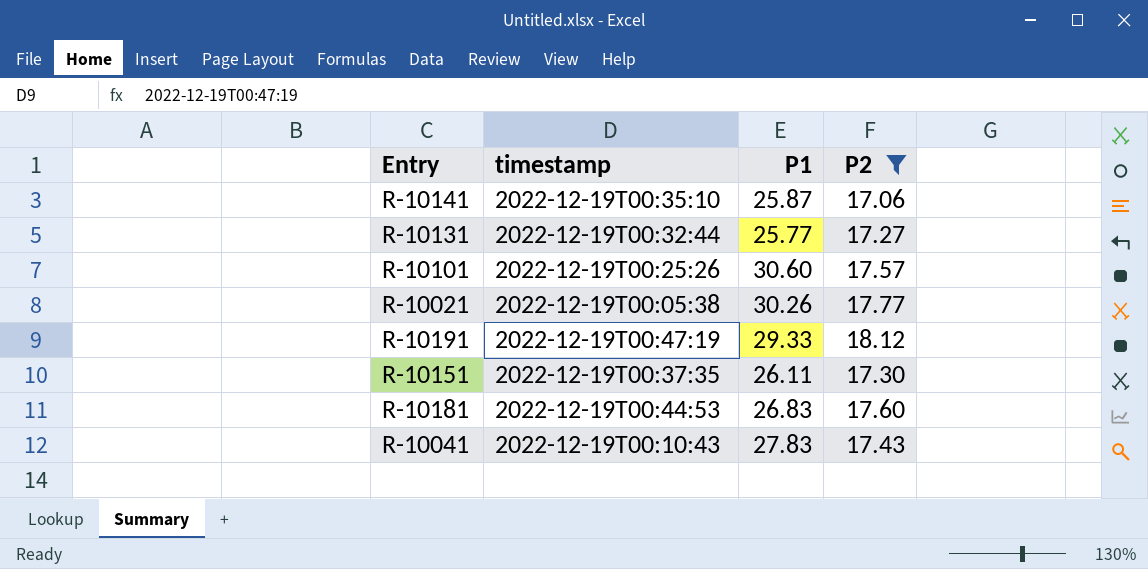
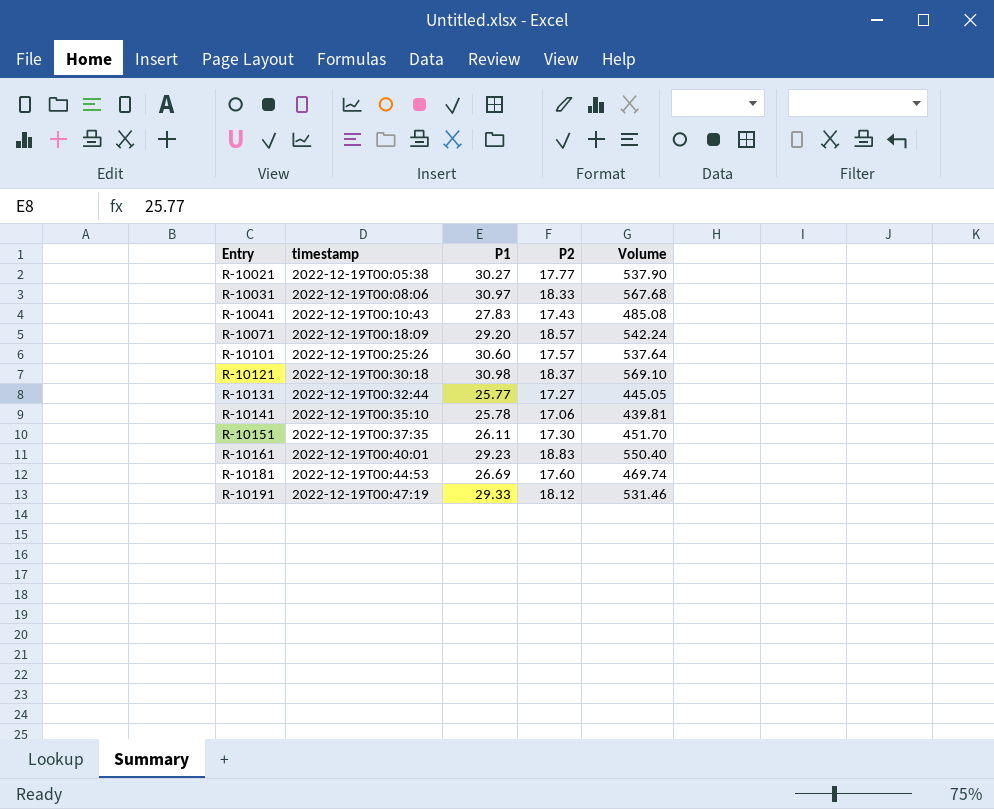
filter: P2 <= 18.12 -> none
row order: none -> Entry ascending
column Volume | formula: none -> [P1] * [P2]
R-10021 | P1: 30.26 -> 30.27
R-10141 | P1: 25.87 -> 25.78
R-10181 | P1: 26.83 -> 26.69

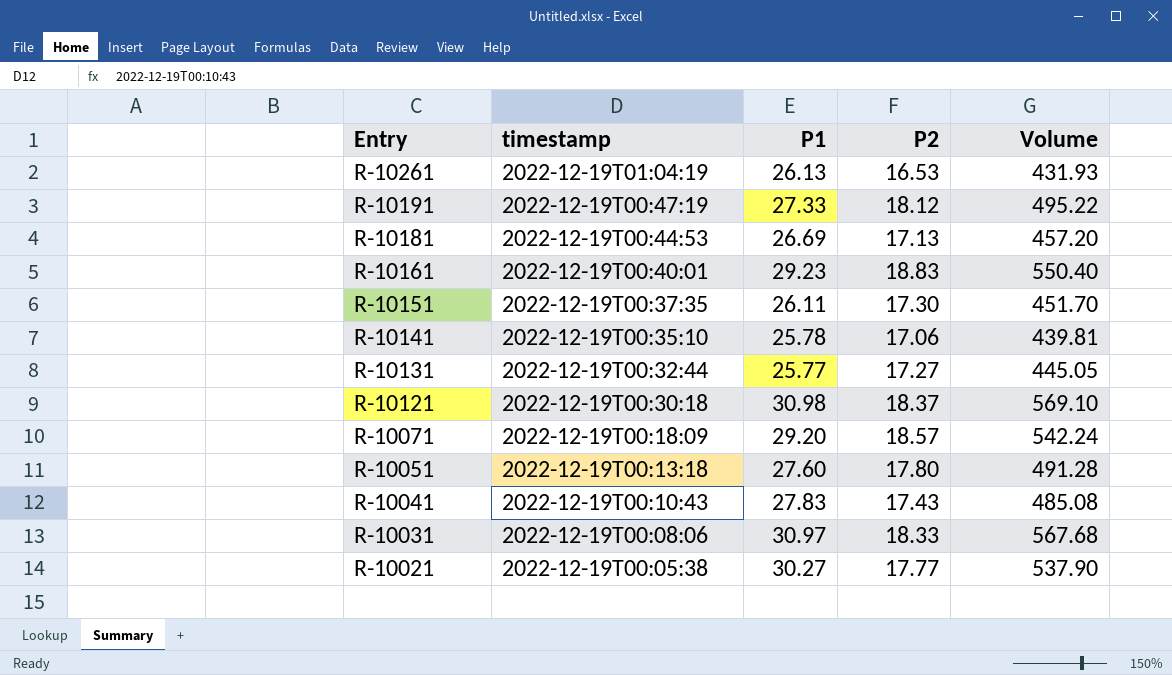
row order: Entry ascending -> Entry descending
row R-10101: 2022-12-19T00:25:26 | 30.60 | 17.57 | 537.64 -> none
row R-10261: none -> 2022-12-19T01:04:19 | 26.13 | 16.53 | 431.93
R-10191 | P1: 29.33 -> 27.33
R-10191 | Volume: 531.46 -> 495.22
R-10181 | P2: 17.60 -> 17.13
R-10181 | Volume: 469.74 -> 457.20
row R-10051: none -> 2022-12-19T00:13:18 | 27.60 | 17.80 | 491.28

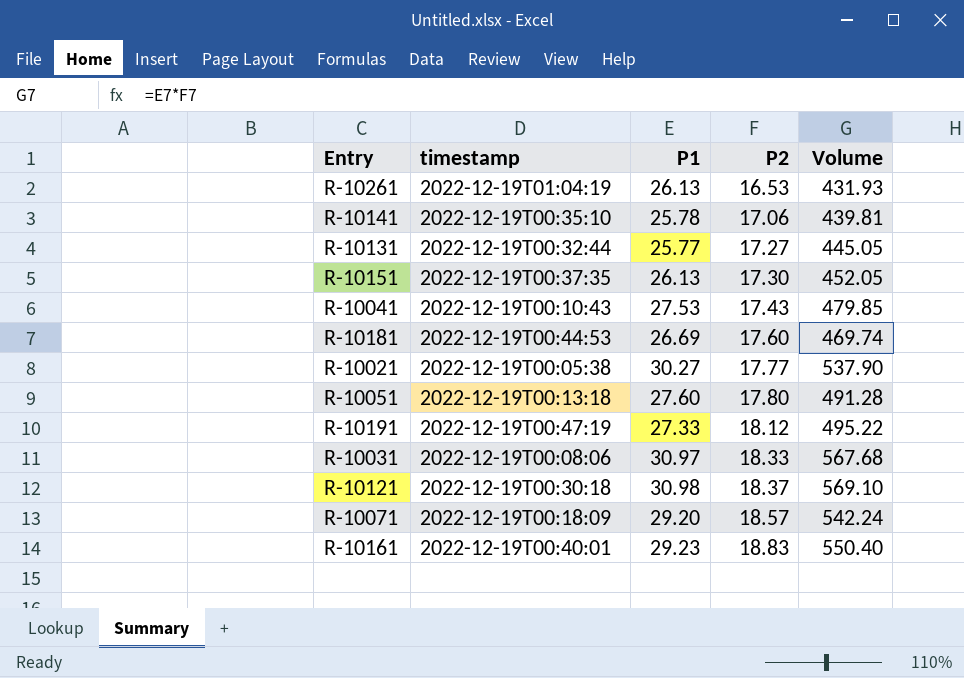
row order: Entry descending -> P2 ascending
R-10151 | P1: 26.11 -> 26.13
R-10151 | Volume: 451.70 -> 452.05
R-10041 | P1: 27.83 -> 27.53
R-10041 | Volume: 485.08 -> 479.85
R-10181 | P2: 17.13 -> 17.60
R-10181 | Volume: 457.20 -> 469.74

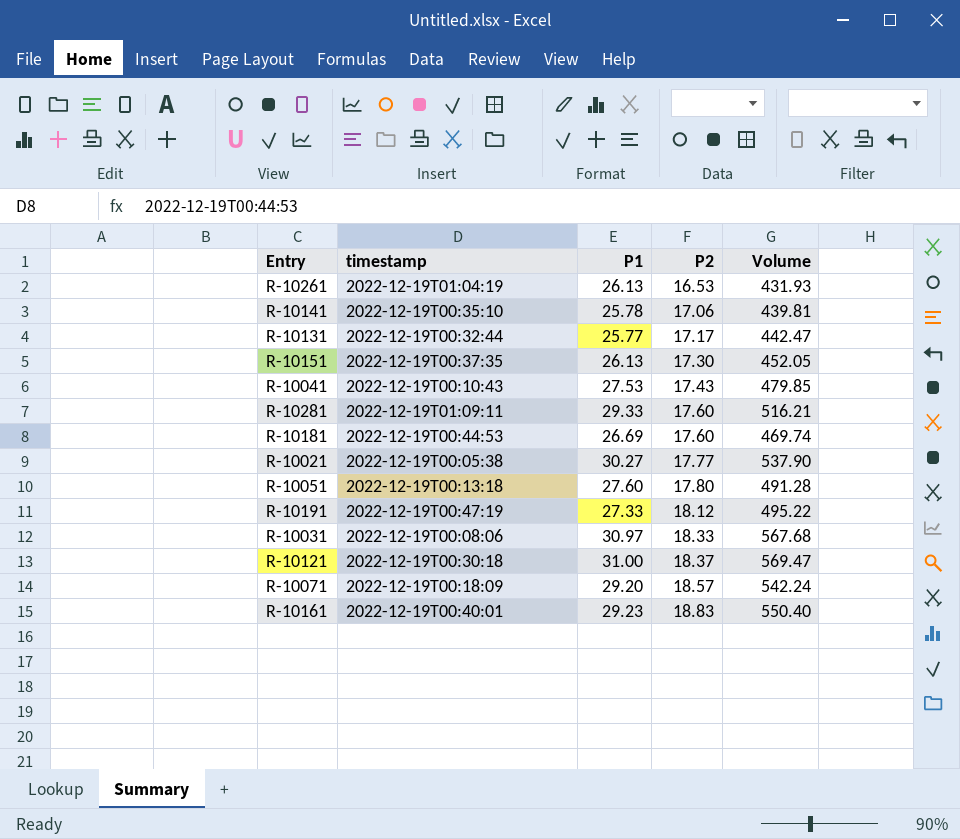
R-10131 | P2: 17.27 -> 17.17
R-10131 | Volume: 445.05 -> 442.47
row R-10281: none -> 2022-12-19T01:09:11 | 29.33 | 17.60 | 516.21
R-10121 | P1: 30.98 -> 31.00
R-10121 | Volume: 569.10 -> 569.47

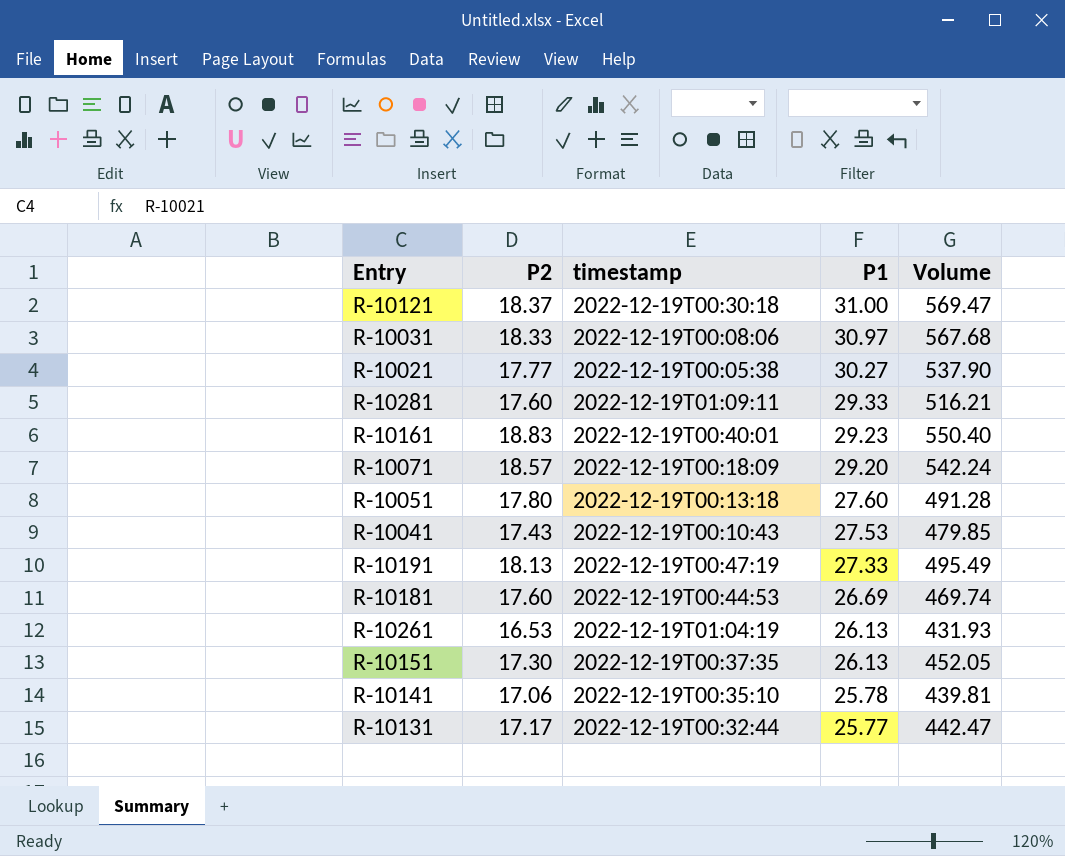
row order: P2 ascending -> P1 descending
column P2 | position: 4 -> 2
R-10191 | P2: 18.12 -> 18.13
R-10191 | Volume: 495.22 -> 495.49

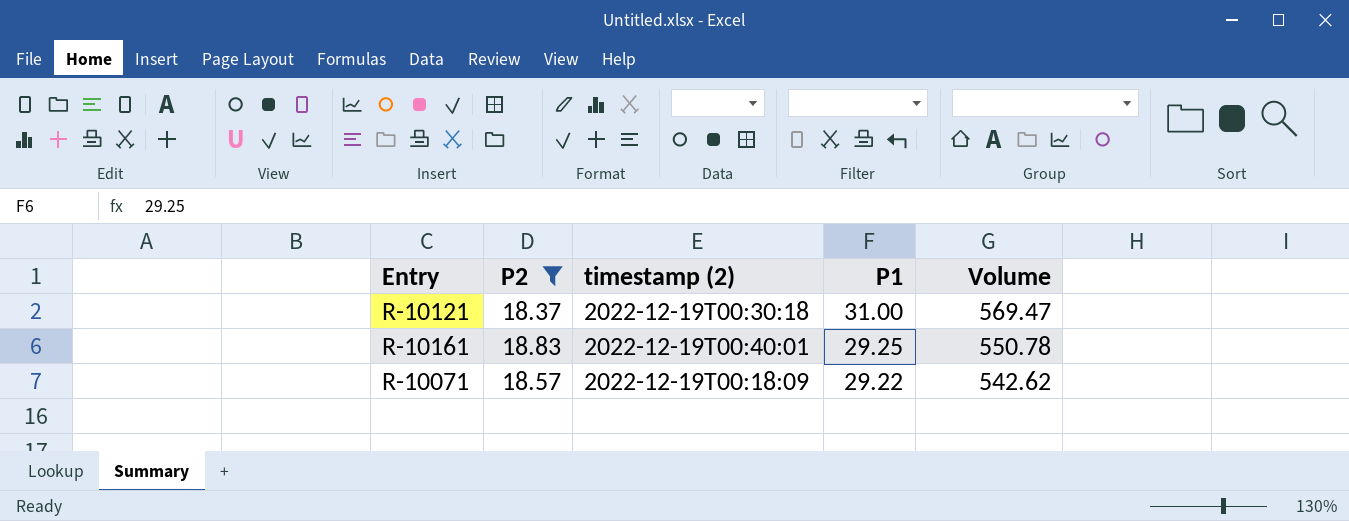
filter: none -> P2 >= 18.37
column name: timestamp -> timestamp (2)
R-10161 | P1: 29.23 -> 29.25
R-10161 | Volume: 550.40 -> 550.78
R-10071 | P1: 29.20 -> 29.22
R-10071 | Volume: 542.24 -> 542.62

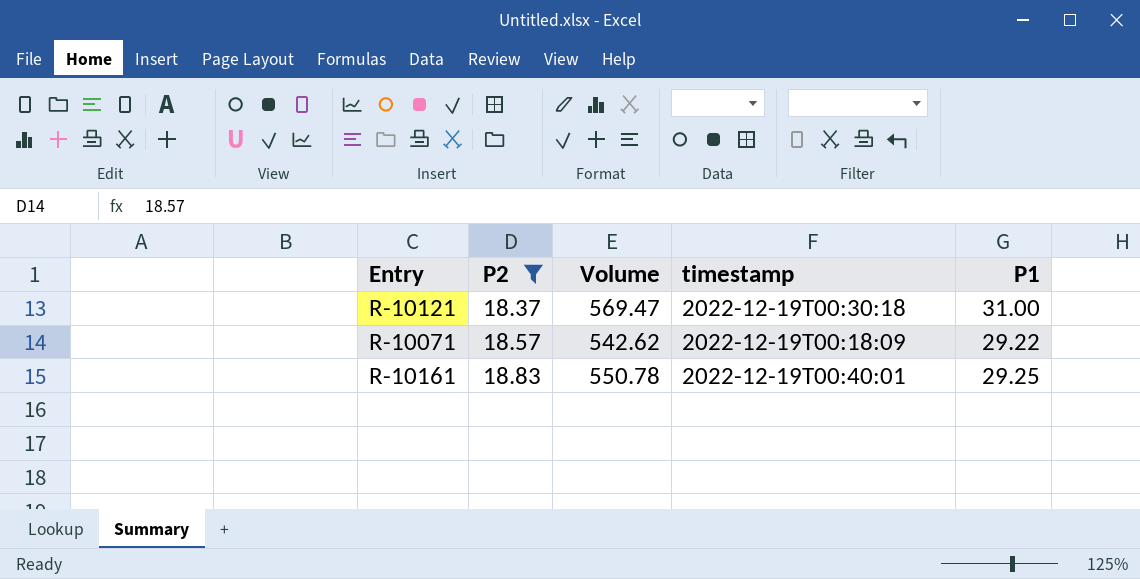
row order: P1 descending -> P2 ascending
column Volume | position: 5 -> 3
column name: timestamp (2) -> timestamp

